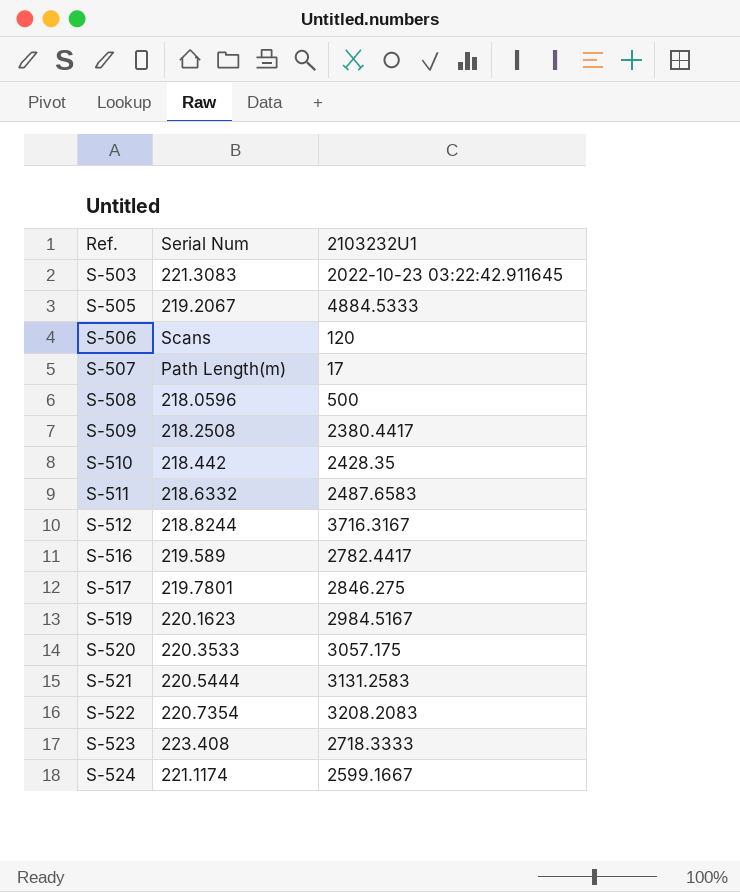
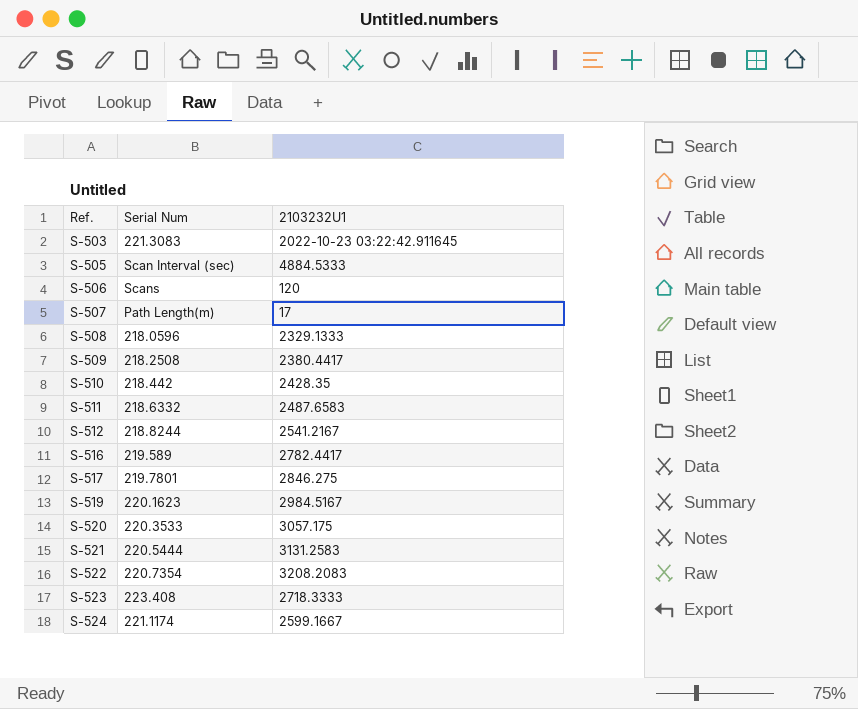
S-505 | Serial Num: 219.2067 -> Scan Interval (sec)
S-508 | 2103232U1: 500 -> 2329.1333
S-512 | 2103232U1: 3716.3167 -> 2541.2167

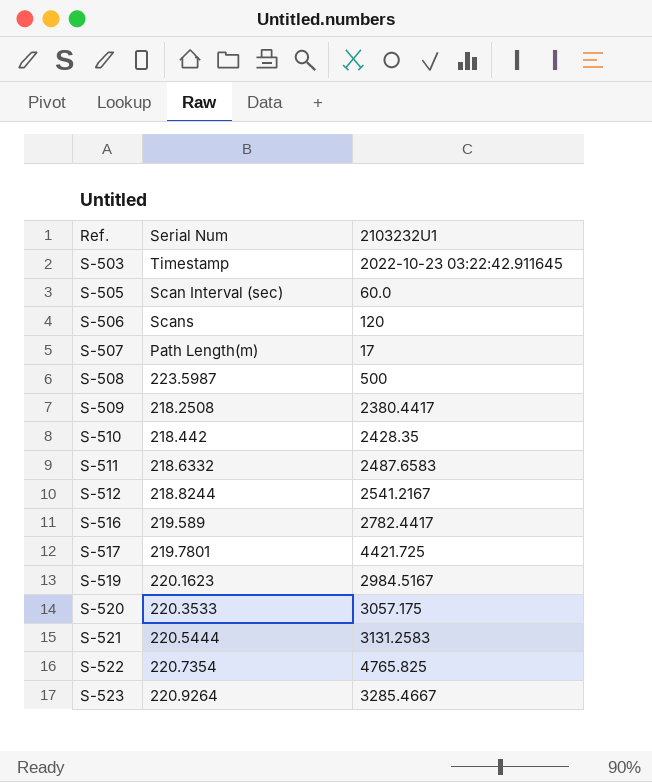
row S-524: 221.1174 | 2599.1667 -> none
S-503 | Serial Num: 221.3083 -> Timestamp
S-505 | 2103232U1: 4884.5333 -> 60.0
S-508 | Serial Num: 218.0596 -> 223.5987
S-508 | 2103232U1: 2329.1333 -> 500
S-517 | 2103232U1: 2846.275 -> 4421.725
S-522 | 2103232U1: 3208.2083 -> 4765.825
S-523 | Serial Num: 223.408 -> 220.9264
S-523 | 2103232U1: 2718.3333 -> 3285.4667

